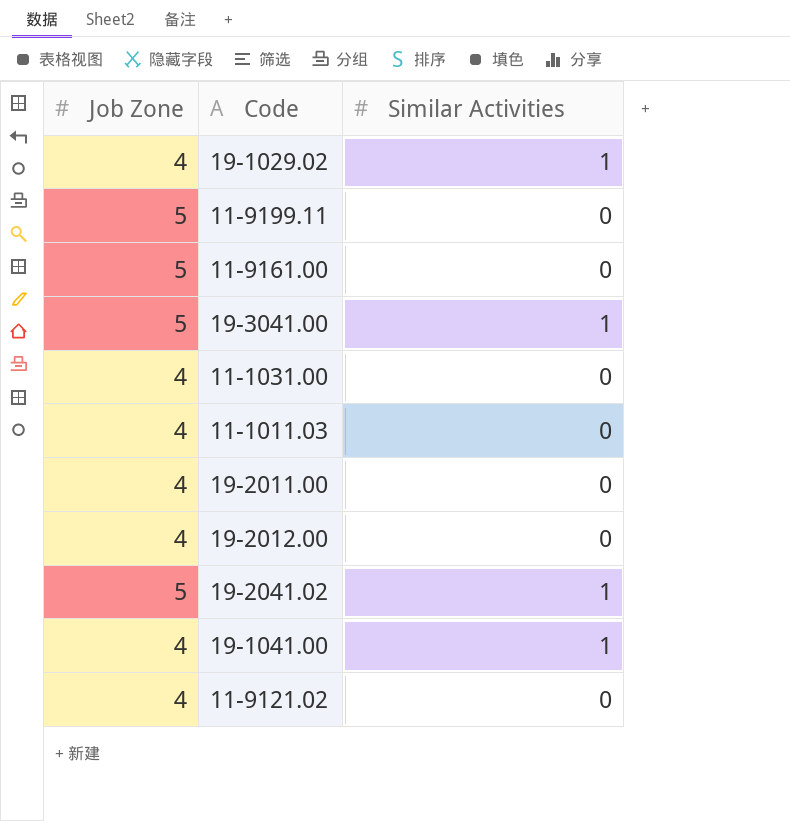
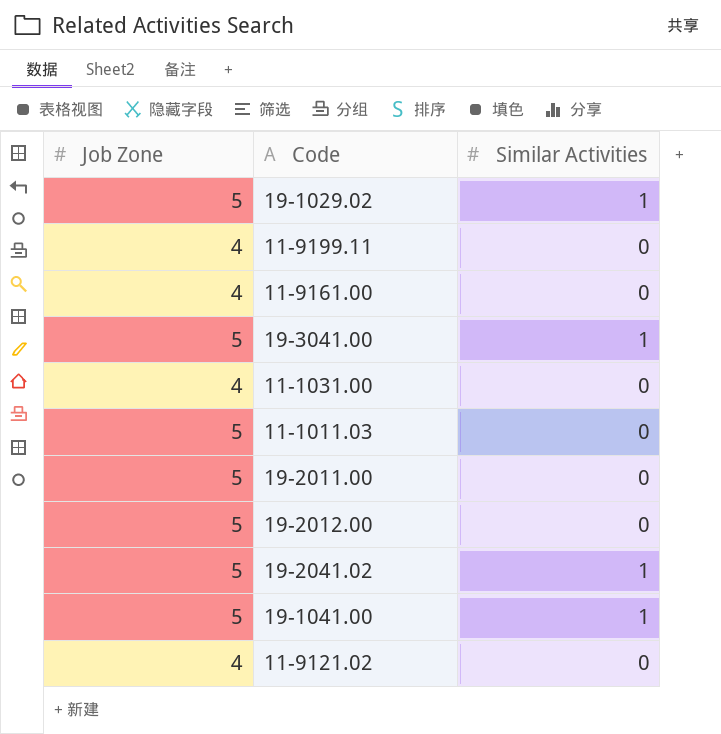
19-1029.02 | Job Zone: 4 -> 5
11-9199.11 | Job Zone: 5 -> 4
11-9161.00 | Job Zone: 5 -> 4
11-1011.03 | Job Zone: 4 -> 5
19-2011.00 | Job Zone: 4 -> 5
19-2012.00 | Job Zone: 4 -> 5
19-1041.00 | Job Zone: 4 -> 5

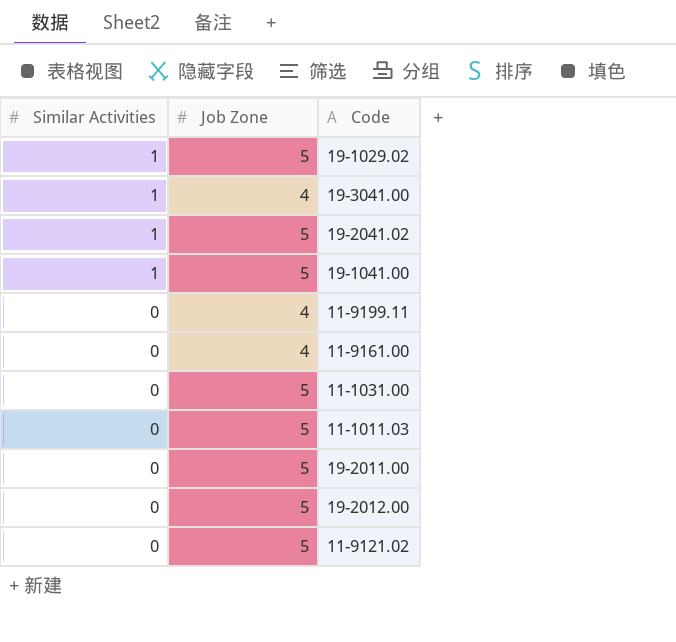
row order: none -> Similar Activities descending
column Similar Activities | position: 3 -> 1
19-3041.00 | Job Zone: 5 -> 4
11-1031.00 | Job Zone: 4 -> 5
11-9121.02 | Job Zone: 4 -> 5

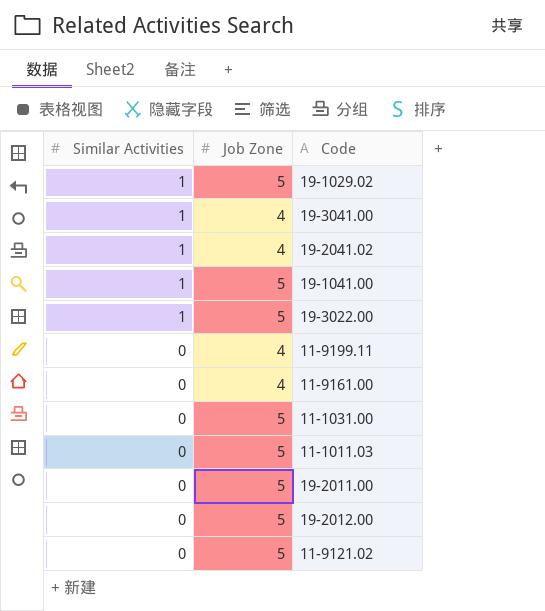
19-2041.02 | Job Zone: 5 -> 4
row 19-3022.00: none -> 1 | 5

